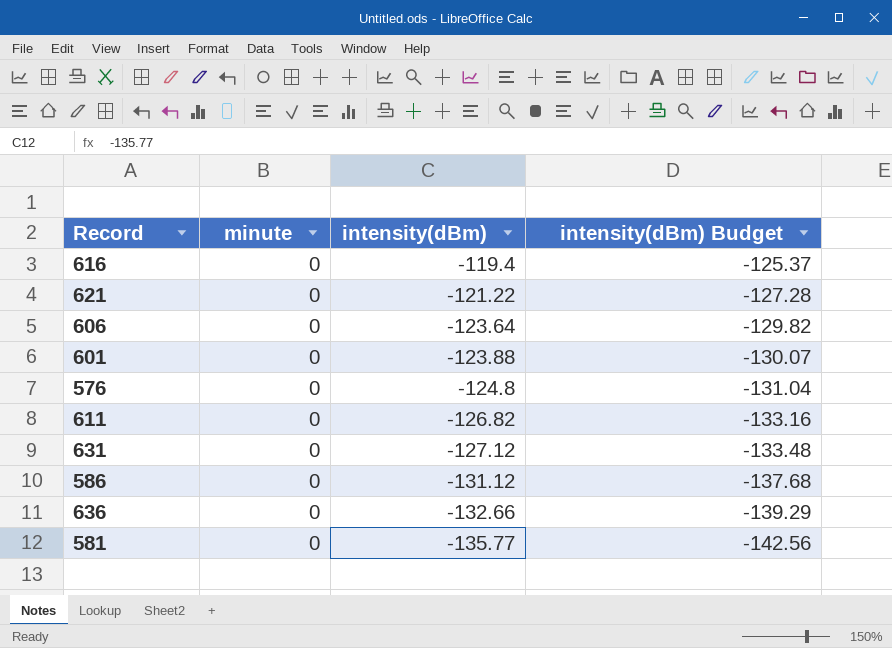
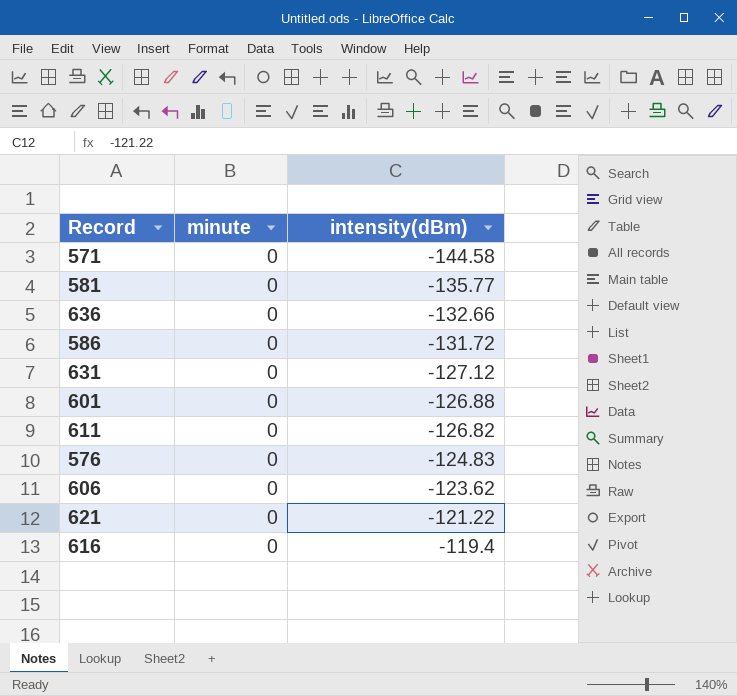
row order: intensity(dBm) descending -> intensity(dBm) ascending
column intensity(dBm) Budget | formula: [intensity(dBm)] * 1.05 -> none
row 571: none -> 0 | -144.58
586 | intensity(dBm): -131.12 -> -131.72
601 | intensity(dBm): -123.88 -> -126.88
576 | intensity(dBm): -124.8 -> -124.83
606 | intensity(dBm): -123.64 -> -123.62

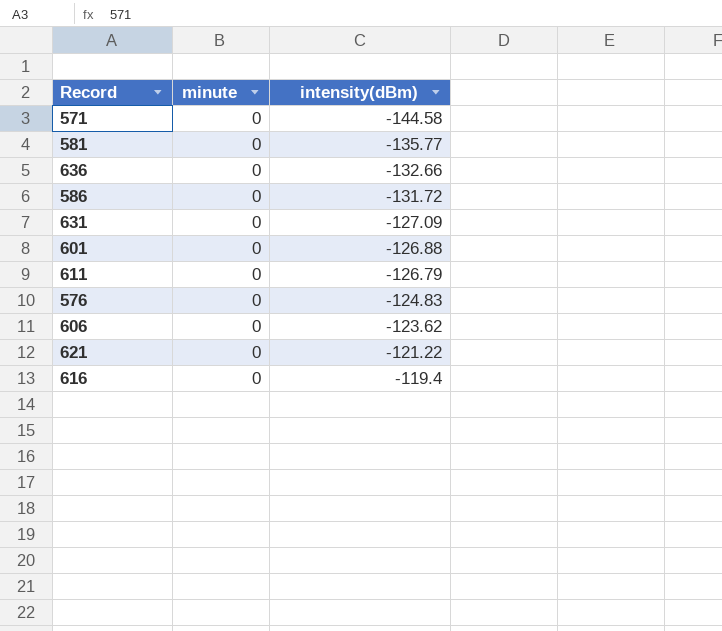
631 | intensity(dBm): -127.12 -> -127.09
611 | intensity(dBm): -126.82 -> -126.79

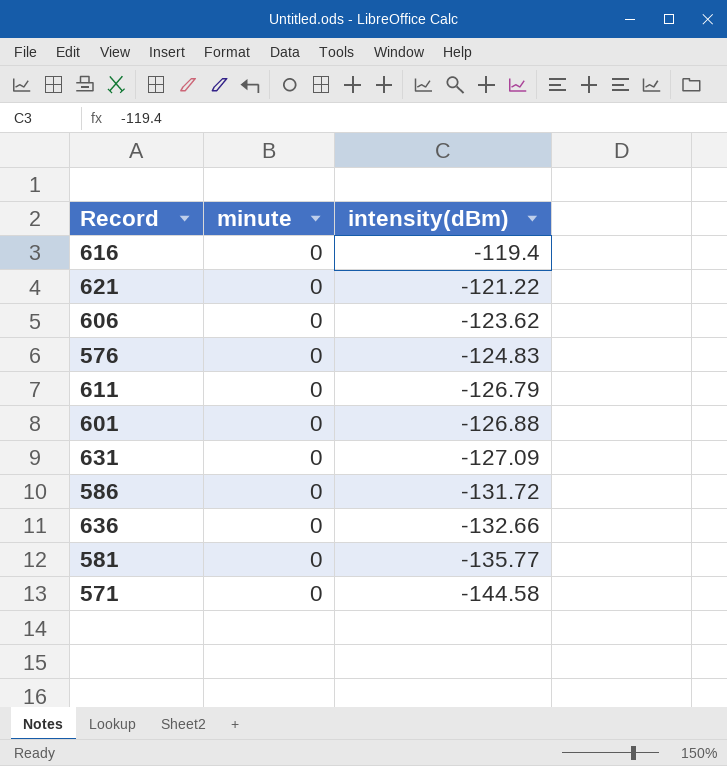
row order: intensity(dBm) ascending -> intensity(dBm) descending

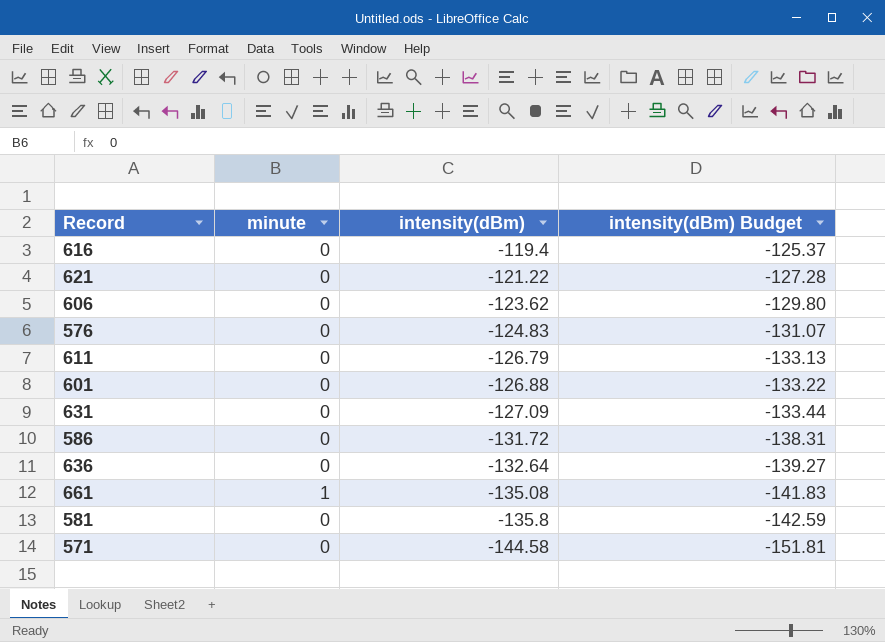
column intensity(dBm) Budget | formula: none -> [intensity(dBm)] * 1.05
636 | intensity(dBm): -132.66 -> -132.64
row 661: none -> 1 | -135.08 | -141.83
581 | intensity(dBm): -135.77 -> -135.8

